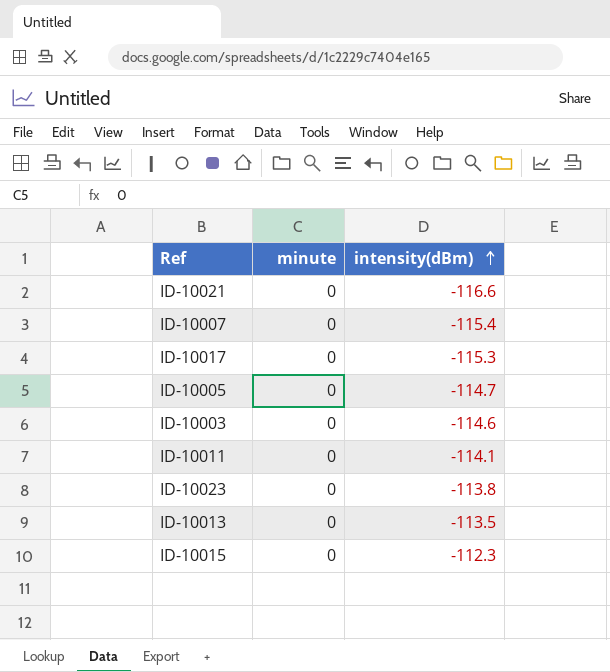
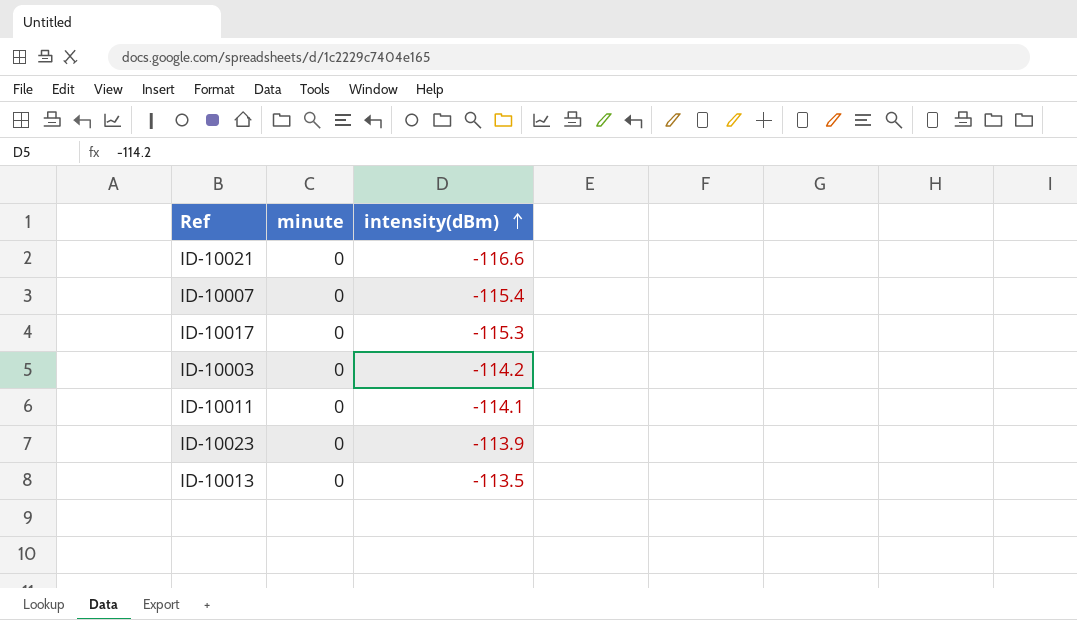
row ID-10005: 0 | -114.7 -> none
row ID-10015: 0 | -112.3 -> none
ID-10003 | intensity(dBm): -114.6 -> -114.2
ID-10023 | intensity(dBm): -113.8 -> -113.9

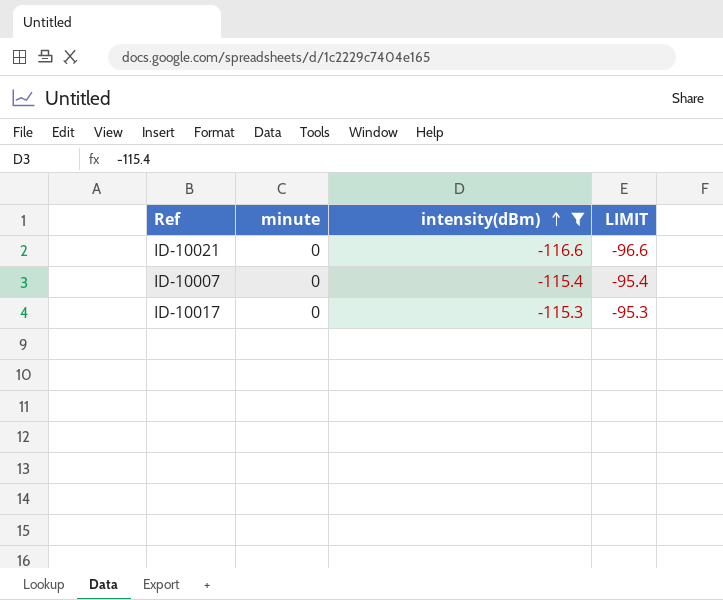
filter: none -> intensity(dBm) <= -115.3
column LIMIT | formula: none -> [intensity(dBm)] + 20

